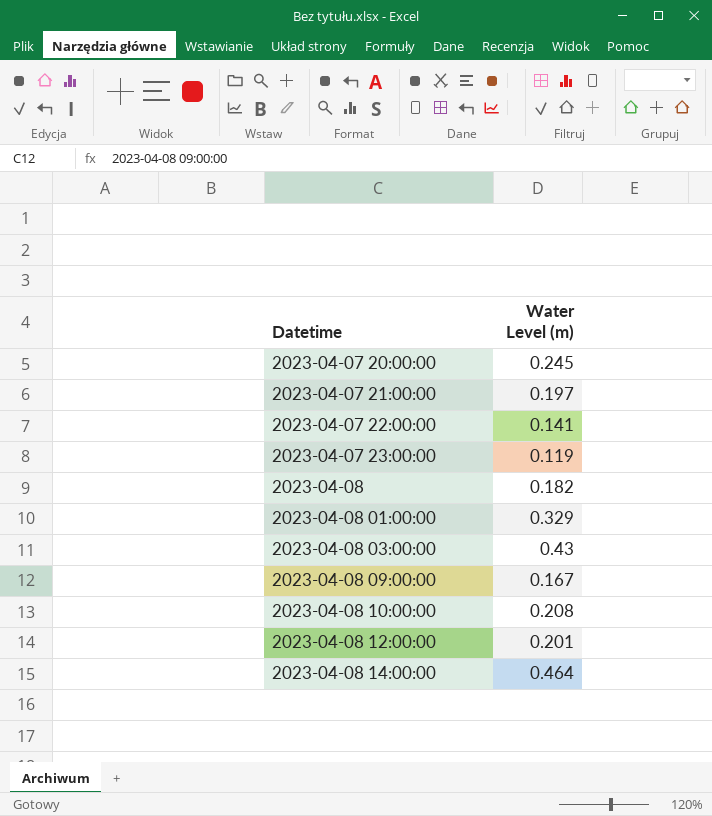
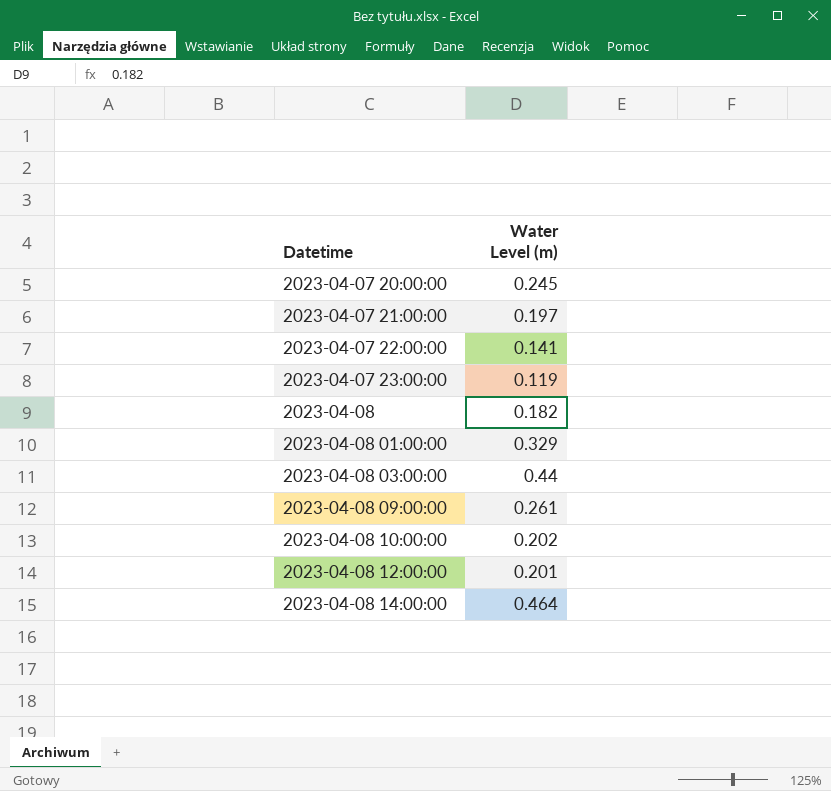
2023-04-08 03:00:00 | Water Level (m): 0.43 -> 0.44
2023-04-08 09:00:00 | Water Level (m): 0.167 -> 0.261
2023-04-08 10:00:00 | Water Level (m): 0.208 -> 0.202

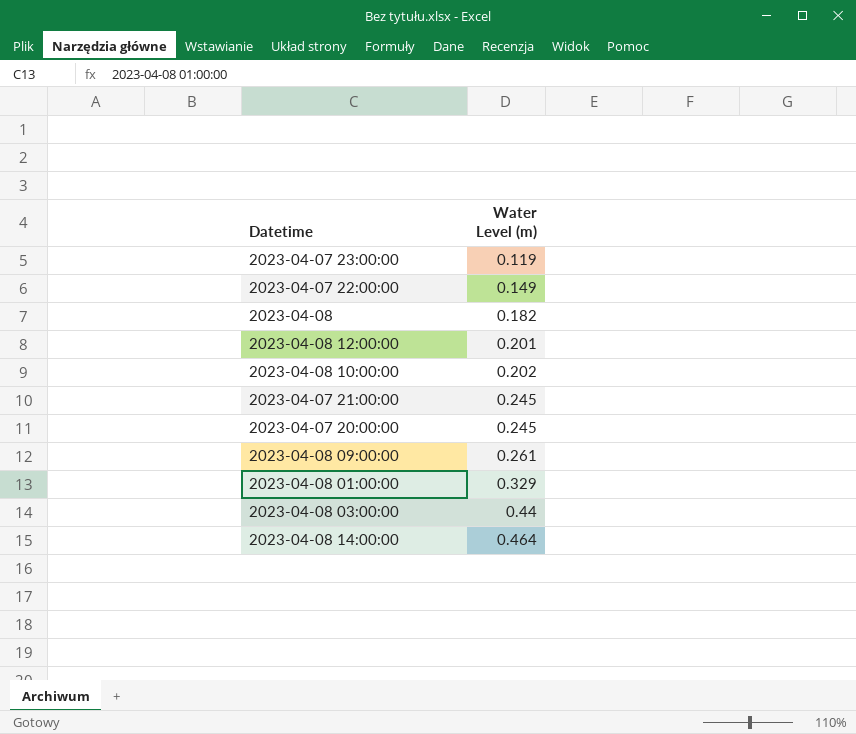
row order: Datetime ascending -> Water Level (m) ascending
2023-04-07 22:00:00 | Water Level (m): 0.141 -> 0.149
2023-04-07 21:00:00 | Water Level (m): 0.197 -> 0.245

